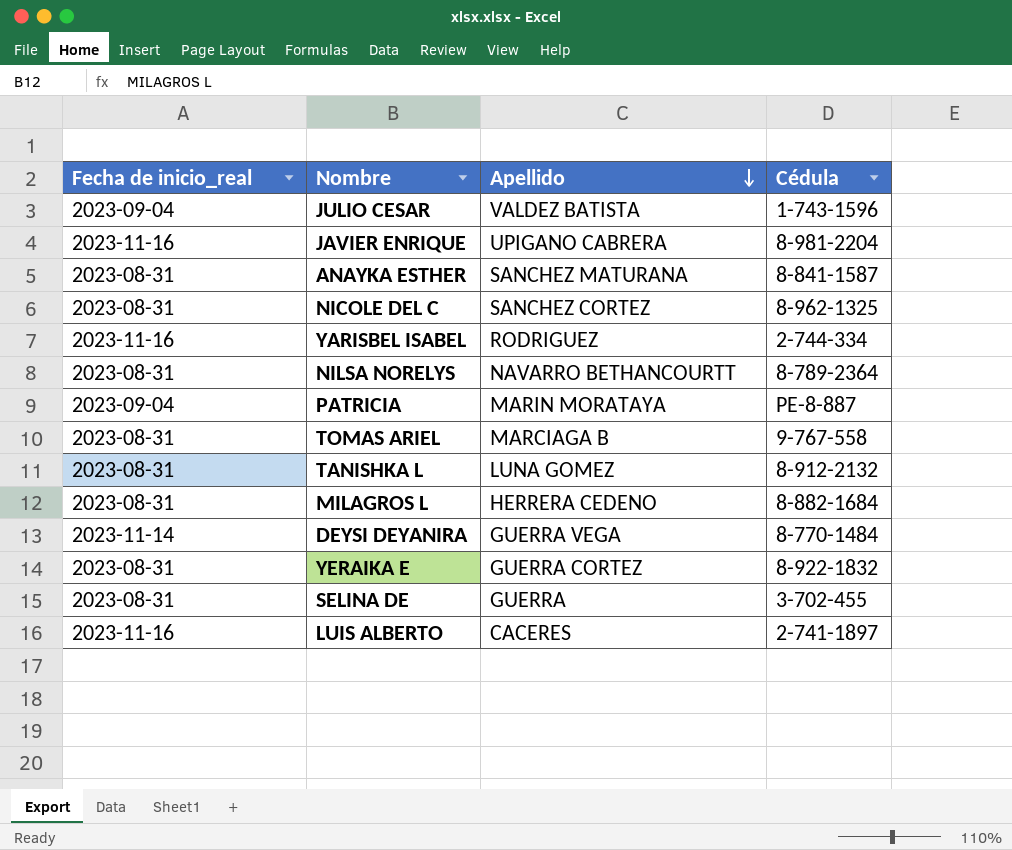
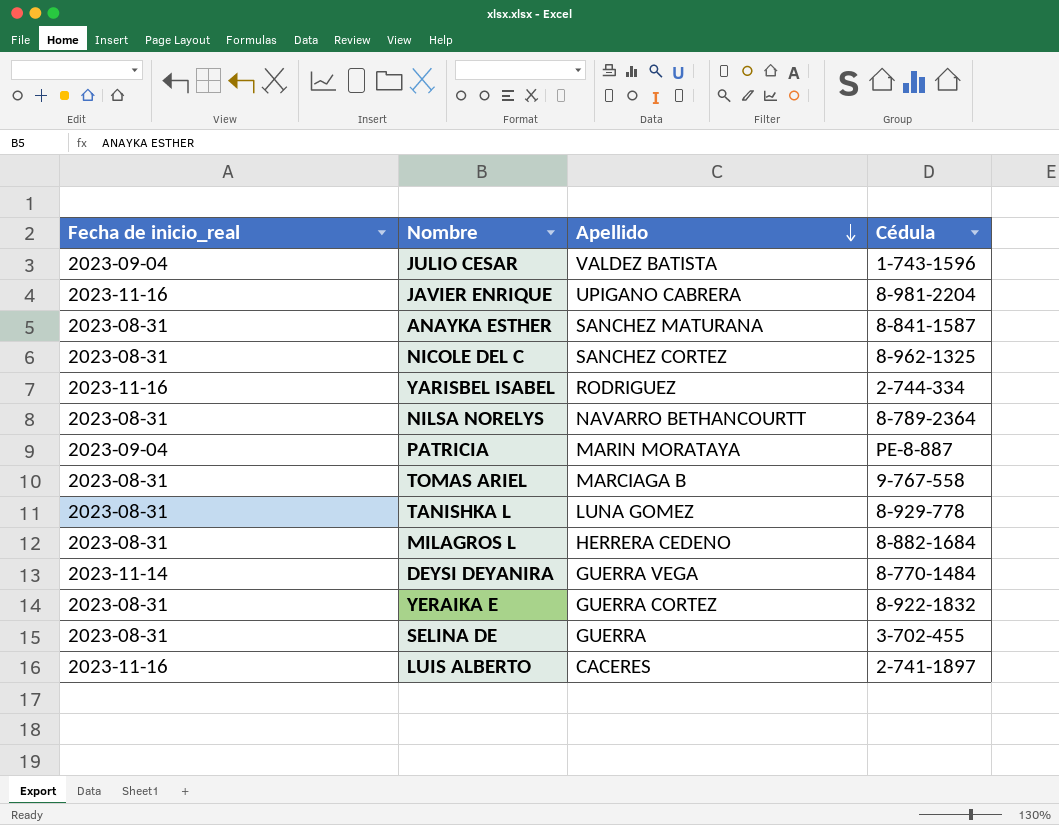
TANISHKA L | Cédula: 8-912-2132 -> 8-929-778

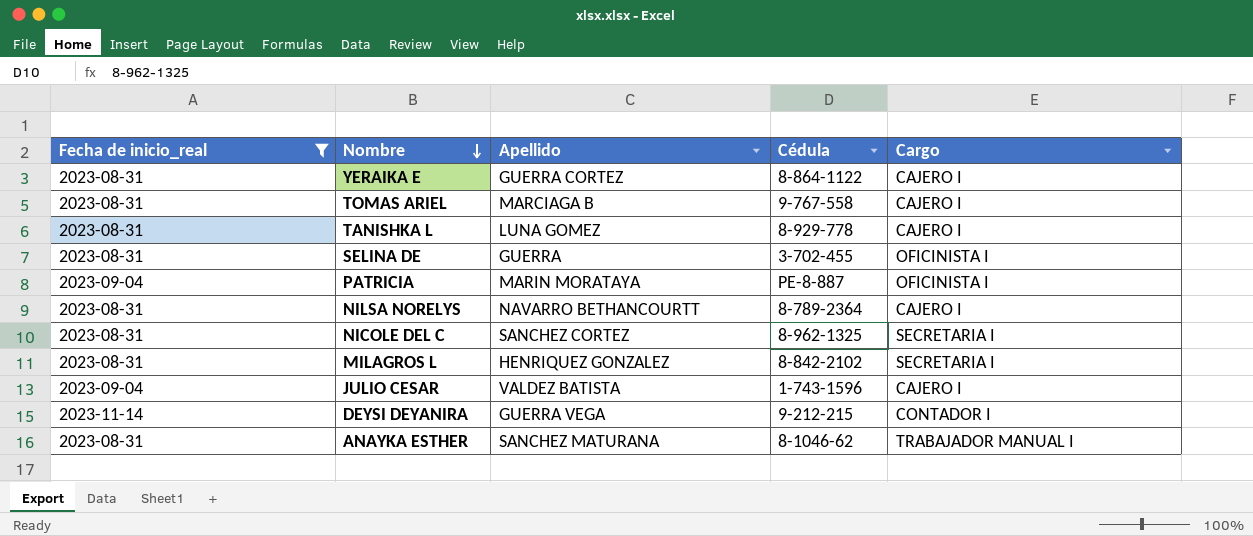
filter: none -> Fecha de inicio_real != 2023-11-16
row order: Apellido descending -> Nombre descending
column Cargo | position: none -> 5
YERAIKA E | Cédula: 8-922-1832 -> 8-864-1122
MILAGROS L | Apellido: HERRERA CEDENO -> HENRIQUEZ GONZALEZ
MILAGROS L | Cédula: 8-882-1684 -> 8-842-2102
DEYSI DEYANIRA | Cédula: 8-770-1484 -> 9-212-215
ANAYKA ESTHER | Cédula: 8-841-1587 -> 8-1046-62

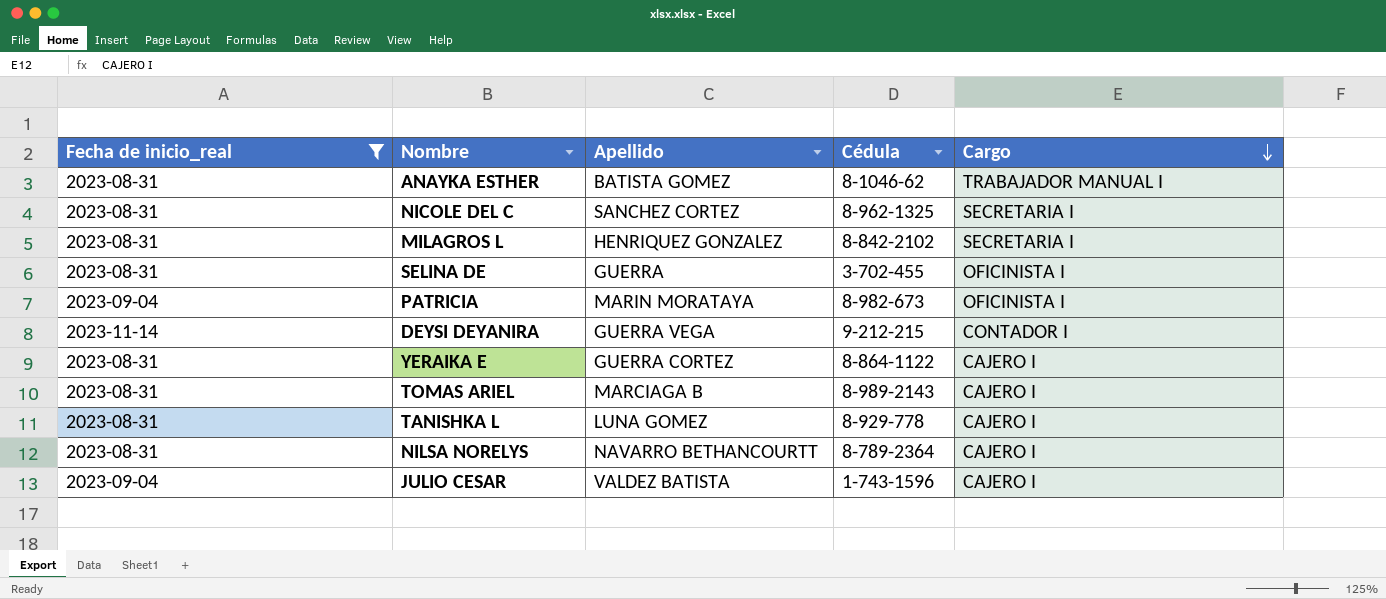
row order: Nombre descending -> Cargo descending
ANAYKA ESTHER | Apellido: SANCHEZ MATURANA -> BATISTA GOMEZ
PATRICIA | Cédula: PE-8-887 -> 8-982-673
TOMAS ARIEL | Cédula: 9-767-558 -> 8-989-2143

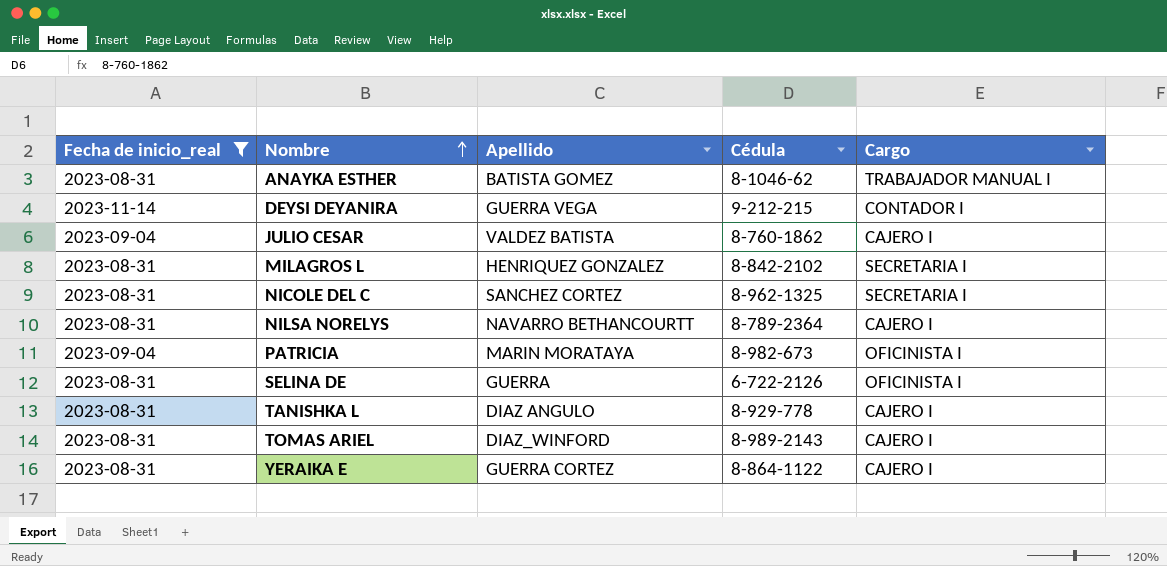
row order: Cargo descending -> Nombre ascending
JULIO CESAR | Cédula: 1-743-1596 -> 8-760-1862
SELINA DE | Cédula: 3-702-455 -> 6-722-2126
TANISHKA L | Apellido: LUNA GOMEZ -> DIAZ ANGULO
TOMAS ARIEL | Apellido: MARCIAGA B -> DIAZ_WINFORD

